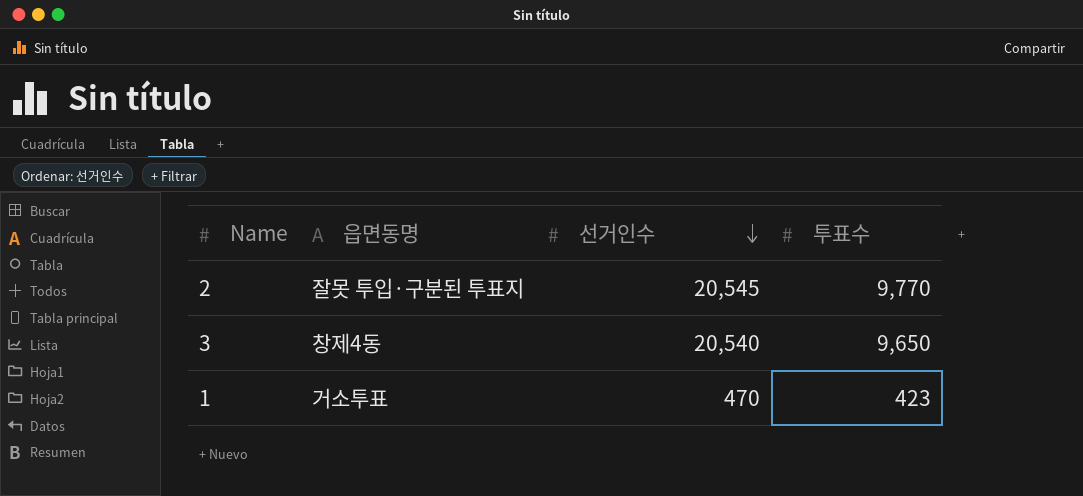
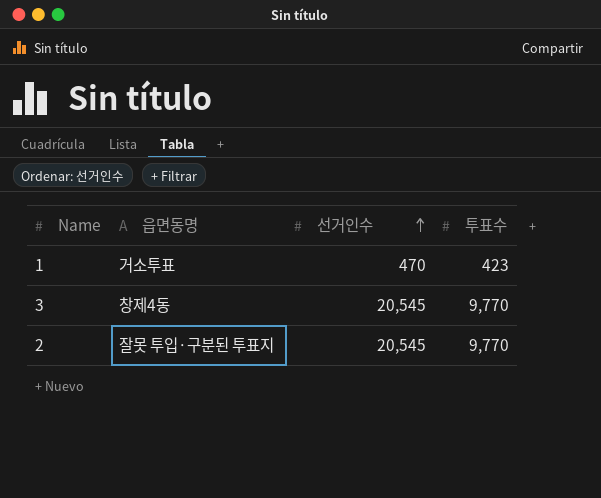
row order: 선거인수 descending -> 선거인수 ascending
3 | 선거인수: 20,540 -> 20,545
3 | 투표수: 9,650 -> 9,770

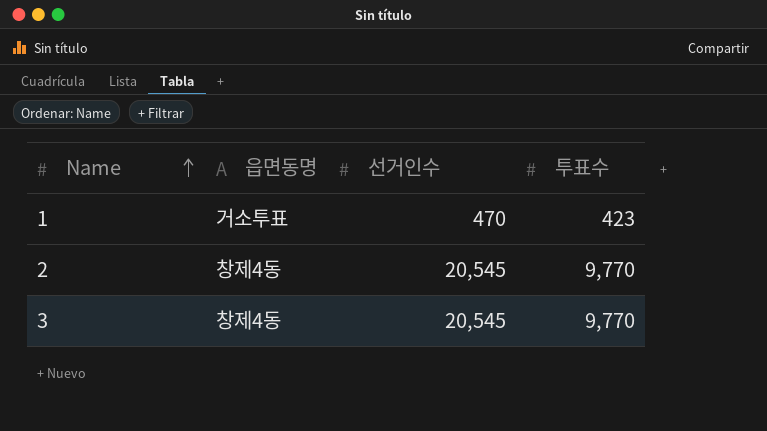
row order: 선거인수 ascending -> Name ascending
2 | 읍면동명: 잘못 투입·구분된 투표지 -> 창제4동

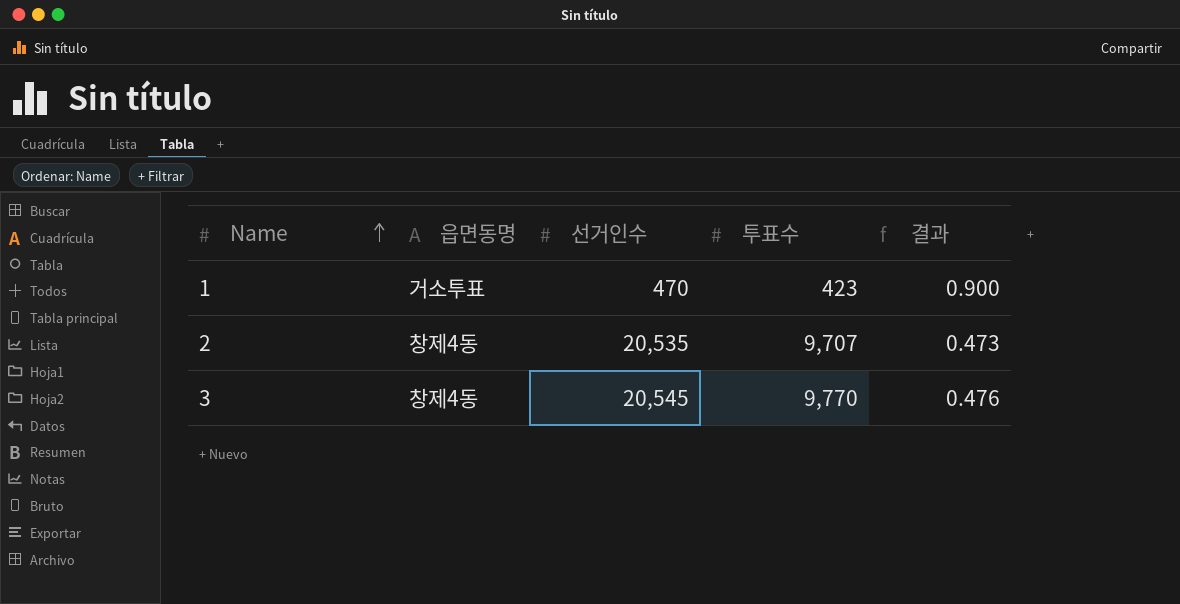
column 결과 | formula: none -> [투표수] / [선거인수]
2 | 선거인수: 20,545 -> 20,535
2 | 투표수: 9,770 -> 9,707

